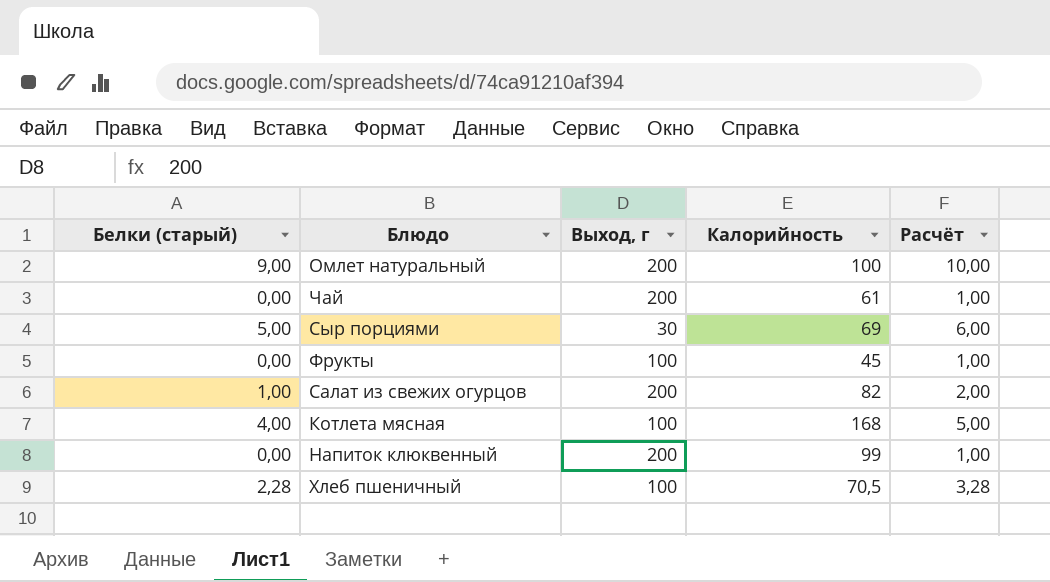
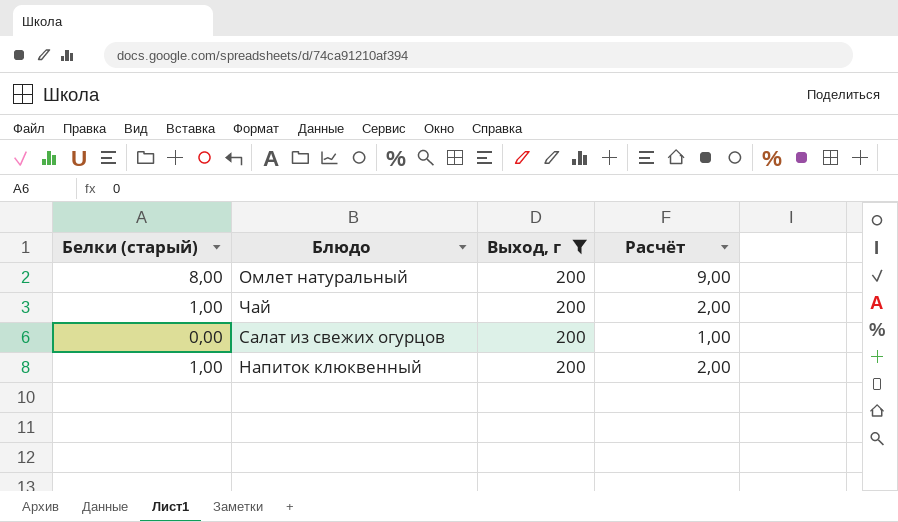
filter: none -> Выход, г = 200
column Калорийность | position: 4 -> none
Омлет натуральный | Белки (старый): 9,00 -> 8,00
Омлет натуральный | Расчёт: 10,00 -> 9,00
Чай | Белки (старый): 0,00 -> 1,00
Чай | Расчёт: 1,00 -> 2,00
Салат из свежих огурцов | Белки (старый): 1,00 -> 0,00
Салат из свежих огурцов | Расчёт: 2,00 -> 1,00
Напиток клюквенный | Белки (старый): 0,00 -> 1,00
Напиток клюквенный | Расчёт: 1,00 -> 2,00

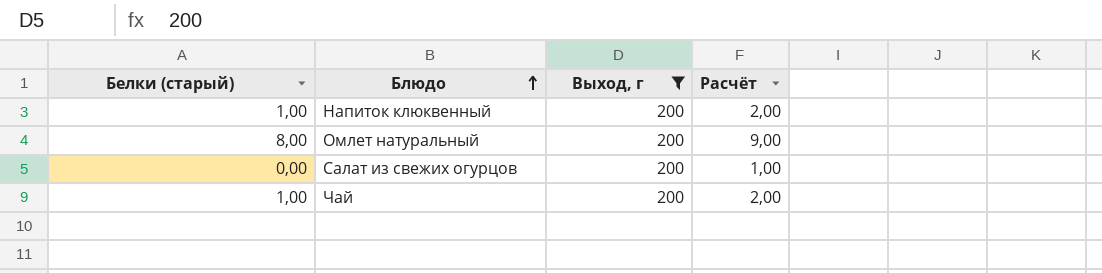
row order: none -> Блюдо ascending

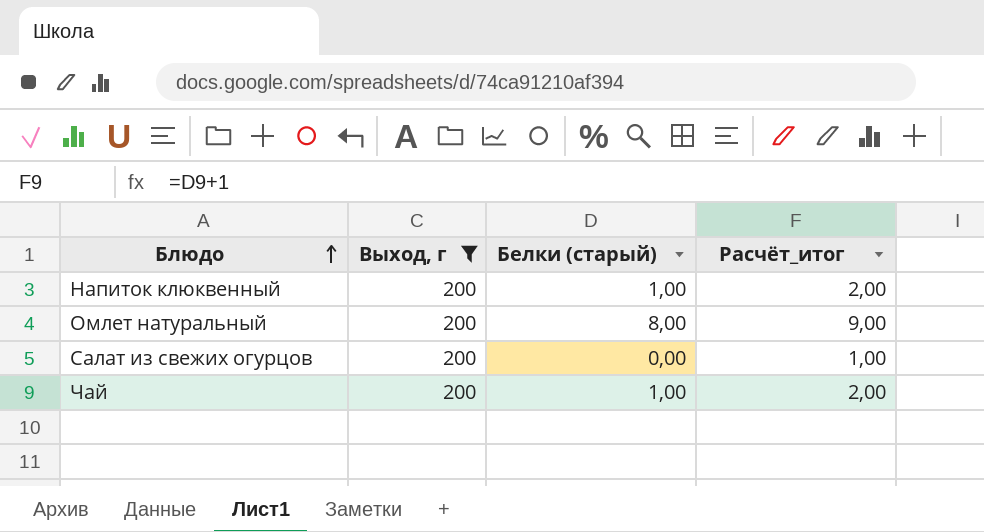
column Белки (старый) | position: 1 -> 3
column name: Расчёт -> Расчёт_итог

